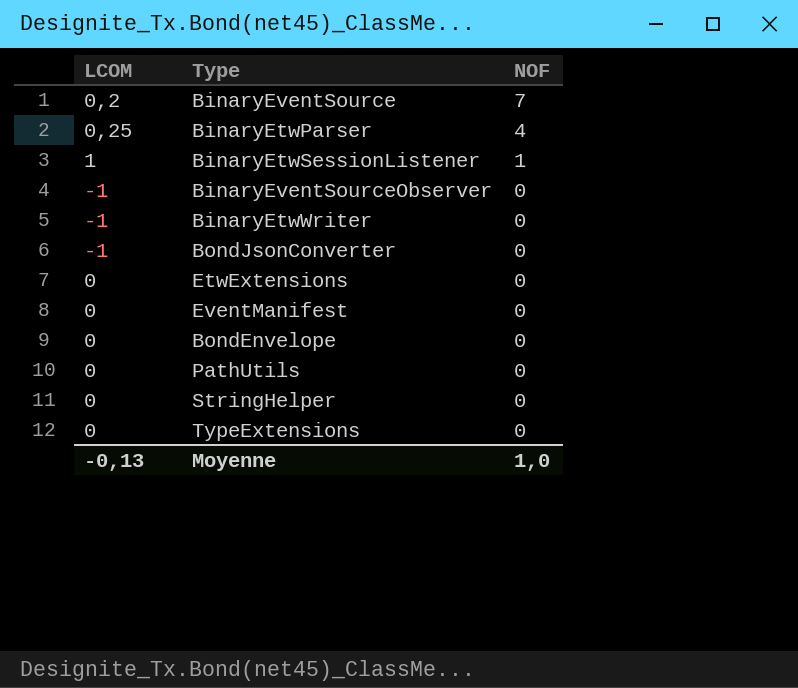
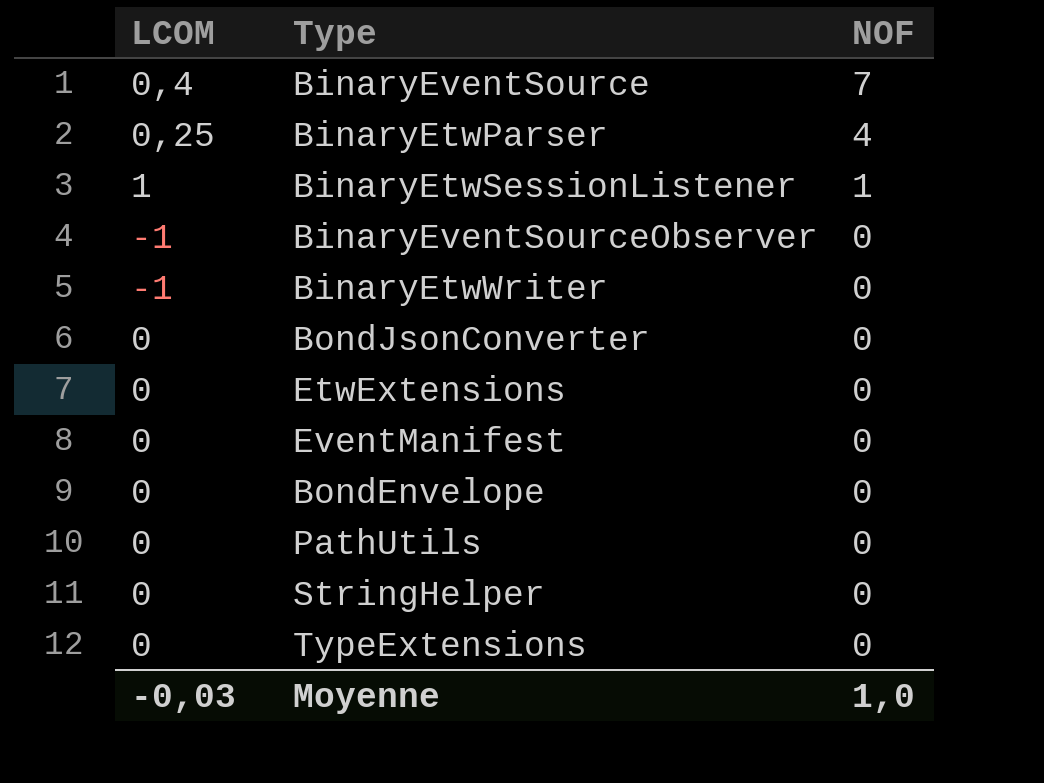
BinaryEventSource | LCOM: 0,2 -> 0,4
BondJsonConverter | LCOM: -1 -> 0
Moyenne | LCOM: -0,13 -> -0,03

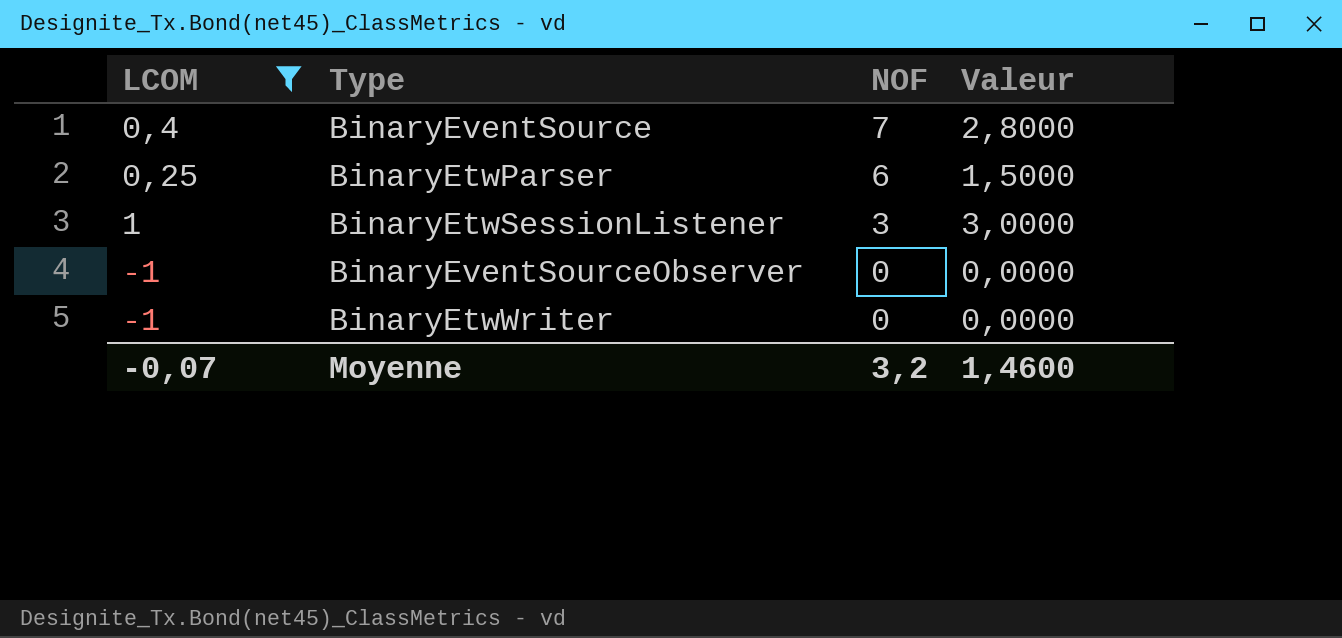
filter: none -> LCOM != 0
column Valeur | formula: none -> [LCOM] * [NOF]
BinaryEtwParser | NOF: 4 -> 6
BinaryEtwSessionListener | NOF: 1 -> 3
Moyenne | LCOM: -0,03 -> -0,07
Moyenne | NOF: 1,0 -> 3,2

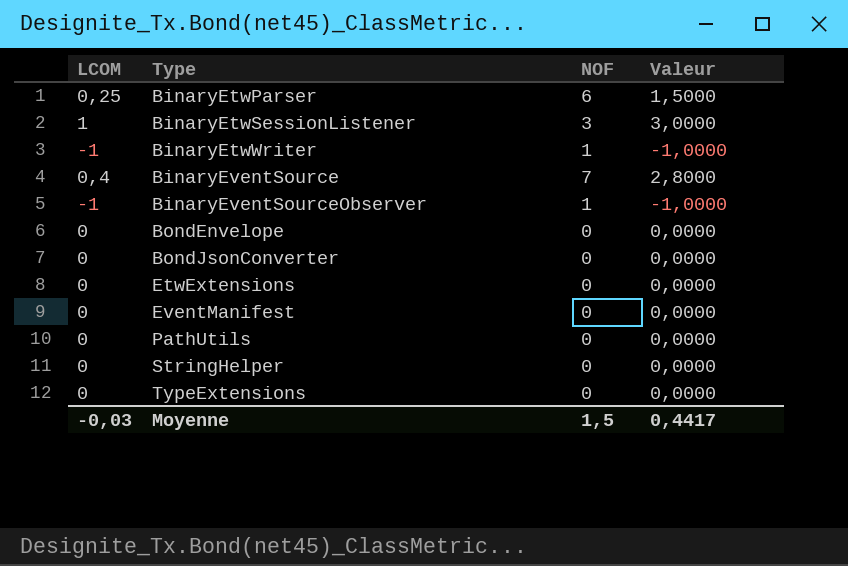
filter: LCOM != 0 -> none
row order: NOF descending -> Type ascending
BinaryEtwWriter | NOF: 0 -> 1
BinaryEtwWriter | Valeur: 0,0000 -> -1,0000
BinaryEventSourceObserver | NOF: 0 -> 1
BinaryEventSourceObserver | Valeur: 0,0000 -> -1,0000
Moyenne | LCOM: -0,07 -> -0,03
Moyenne | NOF: 3,2 -> 1,5
Moyenne | Valeur: 1,4600 -> 0,4417

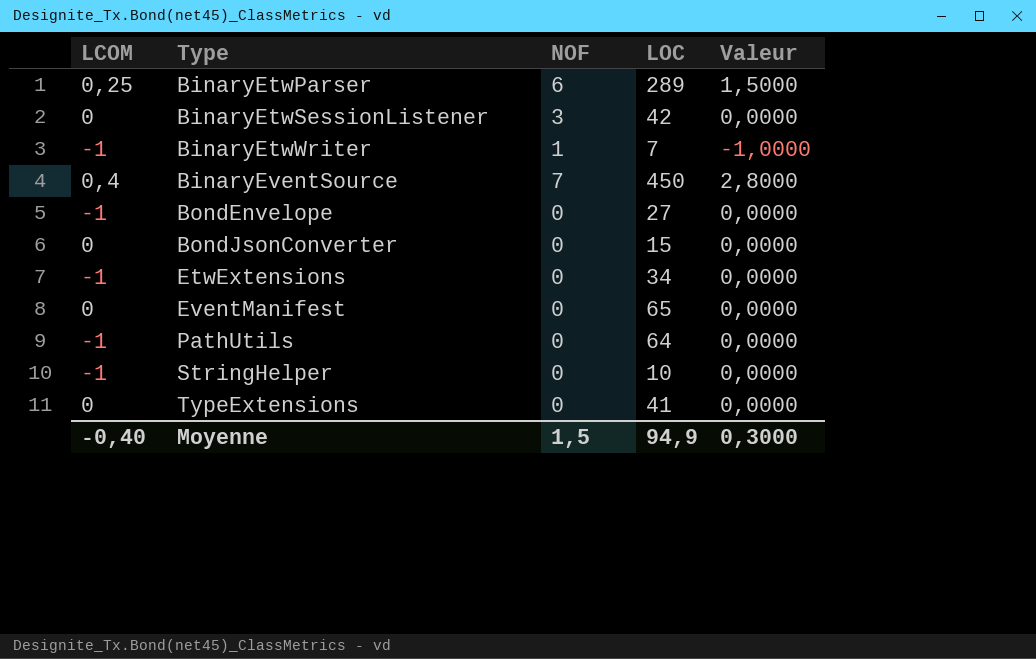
column LOC | position: none -> 4
row BinaryEventSourceObserver: -1 | 1 | -1,0000 -> none
BinaryEtwSessionListener | LCOM: 1 -> 0
BinaryEtwSessionListener | Valeur: 3,0000 -> 0,0000
BondEnvelope | LCOM: 0 -> -1
EtwExtensions | LCOM: 0 -> -1
PathUtils | LCOM: 0 -> -1
StringHelper | LCOM: 0 -> -1
Moyenne | LCOM: -0,03 -> -0,40
Moyenne | Valeur: 0,4417 -> 0,3000

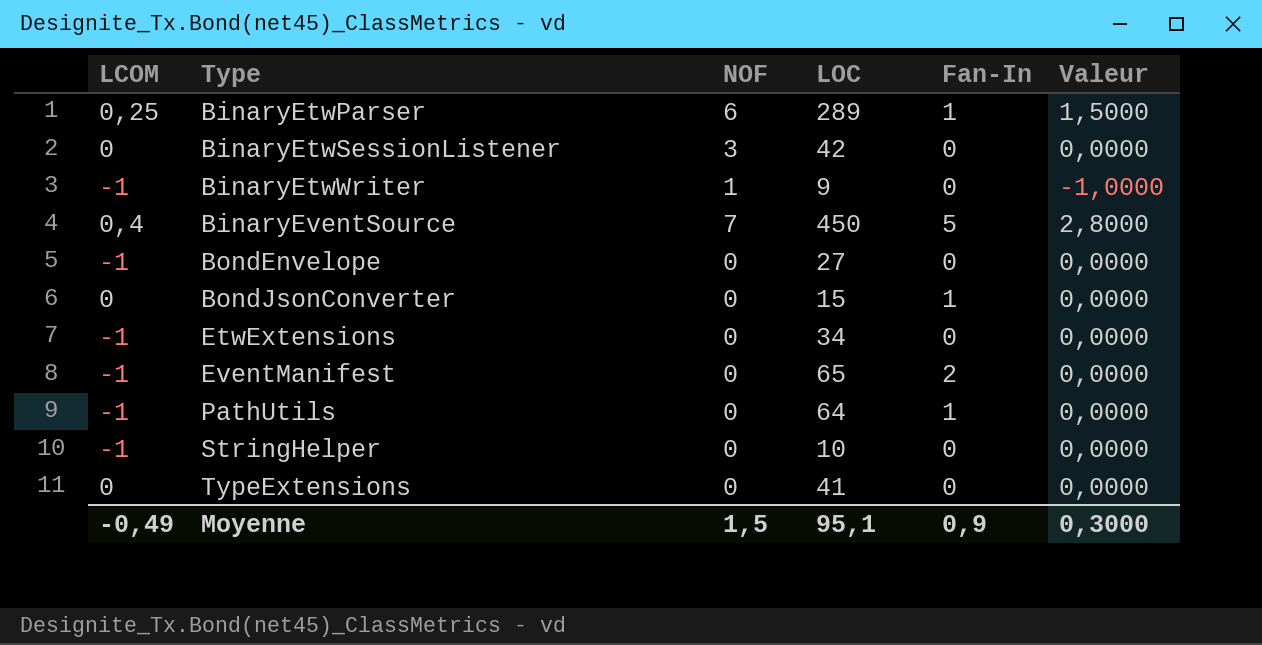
column Fan-In | position: none -> 5
BinaryEtwWriter | LOC: 7 -> 9
EventManifest | LCOM: 0 -> -1
Moyenne | LCOM: -0,40 -> -0,49
Moyenne | LOC: 94,9 -> 95,1

